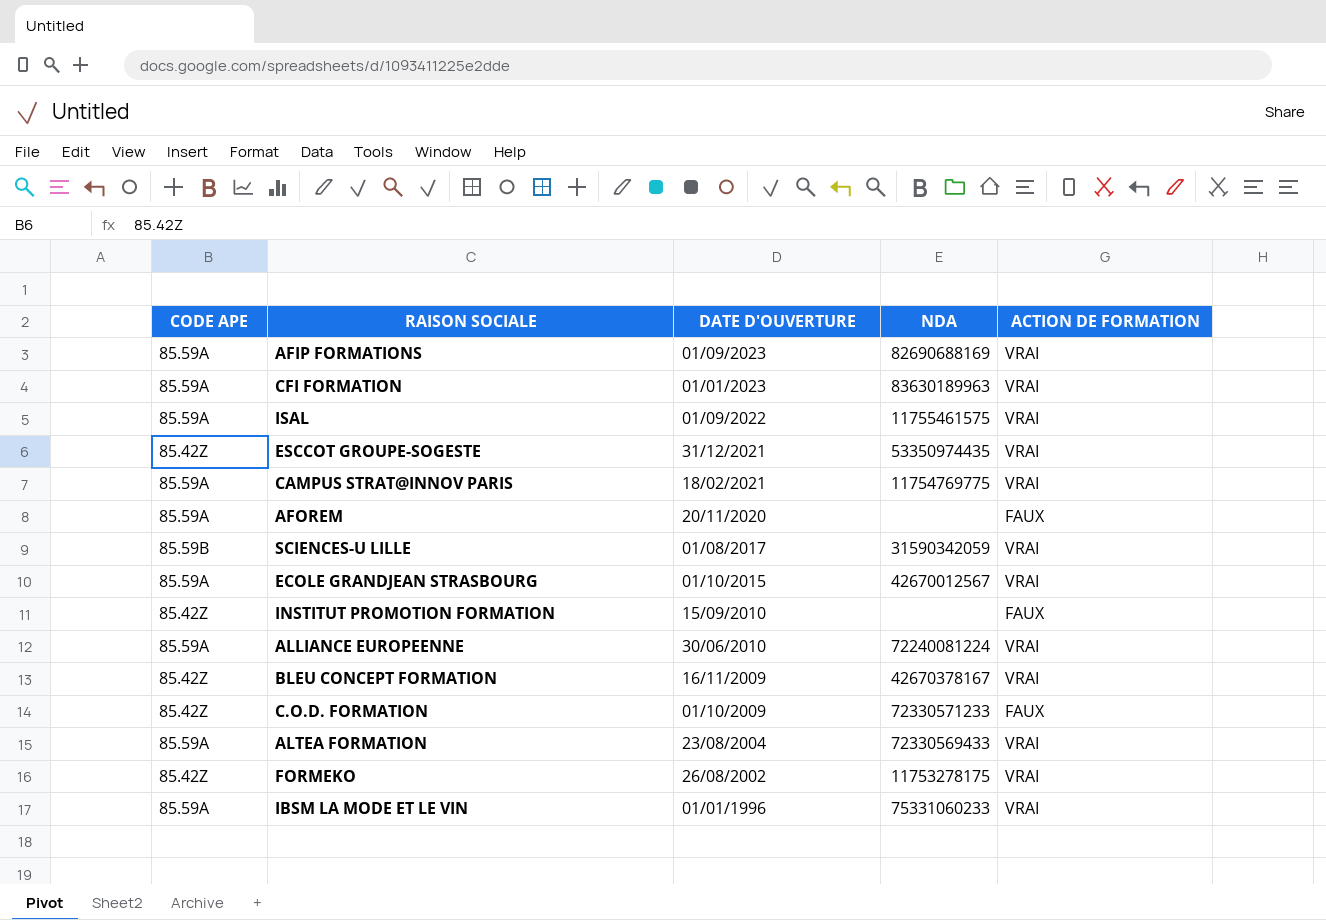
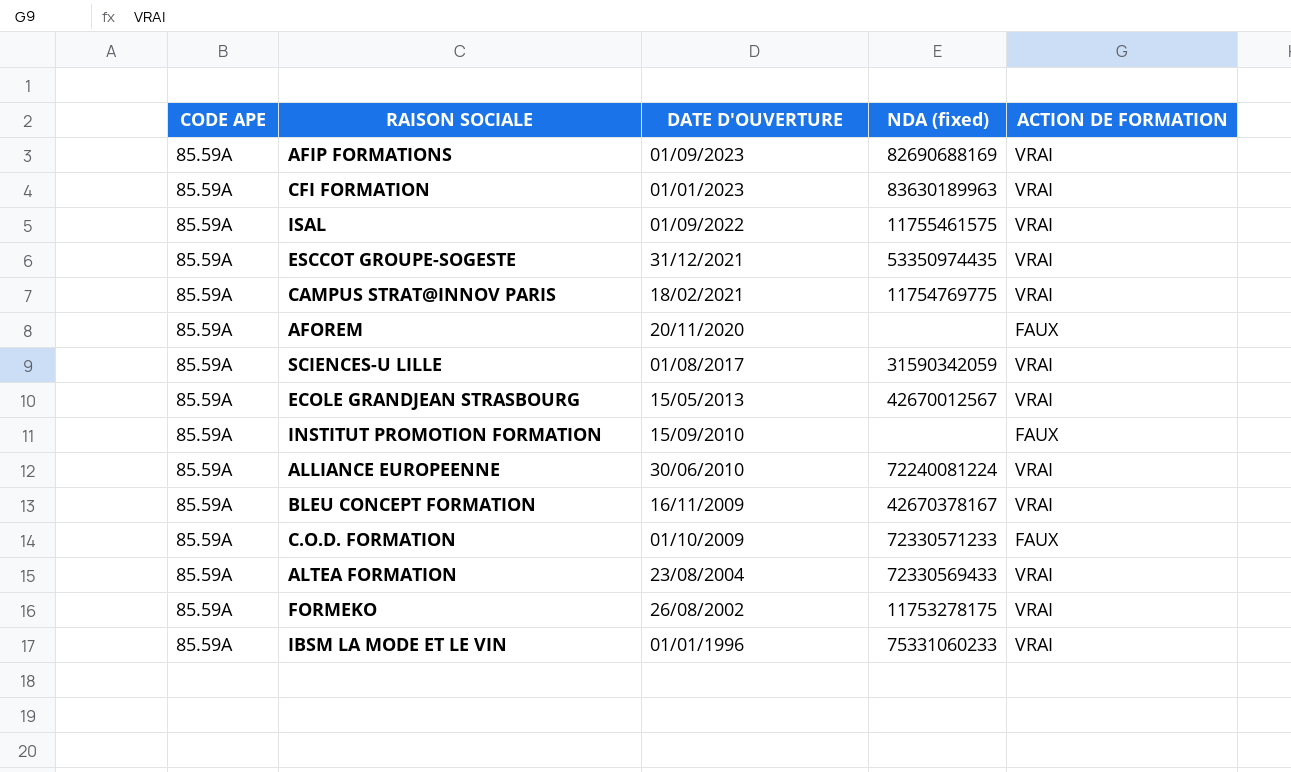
column name: NDA -> NDA (fixed)
ESCCOT GROUPE-SOGESTE | CODE APE: 85.42Z -> 85.59A
SCIENCES-U LILLE | CODE APE: 85.59B -> 85.59A
ECOLE GRANDJEAN STRASBOURG | DATE D'OUVERTURE: 01/10/2015 -> 15/05/2013
INSTITUT PROMOTION FORMATION | CODE APE: 85.42Z -> 85.59A
BLEU CONCEPT FORMATION | CODE APE: 85.42Z -> 85.59A
C.O.D. FORMATION | CODE APE: 85.42Z -> 85.59A
FORMEKO | CODE APE: 85.42Z -> 85.59A

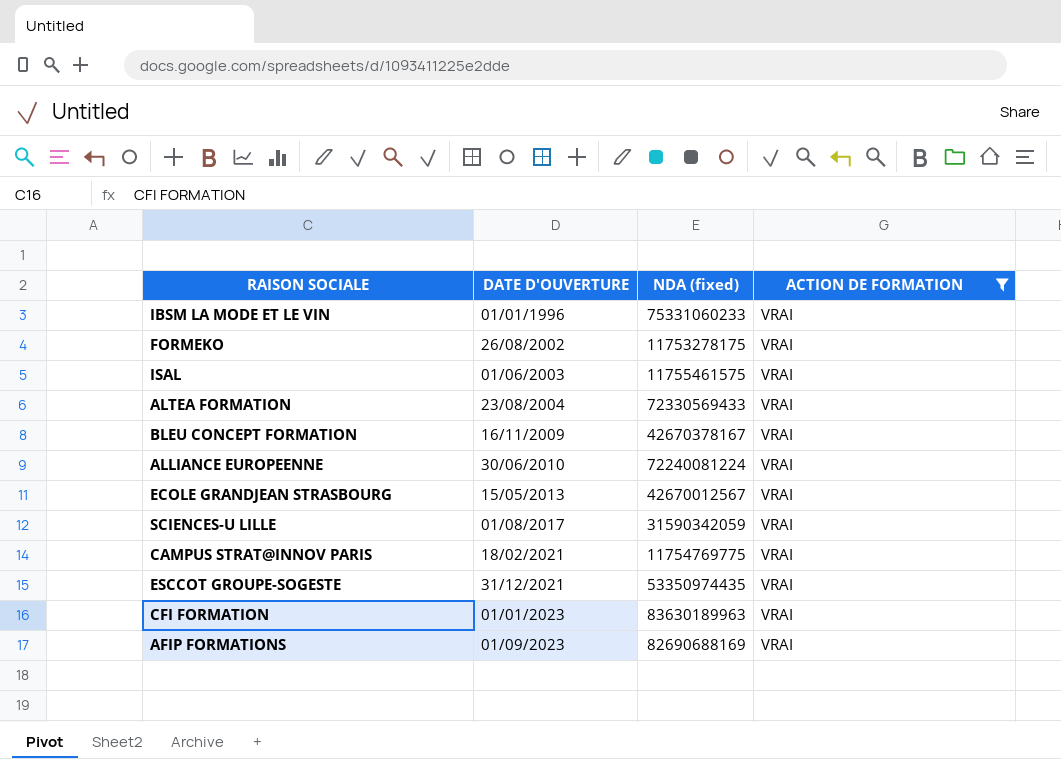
filter: none -> ACTION DE FORMATION = VRAI
row order: DATE D'OUVERTURE descending -> DATE D'OUVERTURE ascending
column CODE APE | position: 1 -> none
ISAL | DATE D'OUVERTURE: 01/09/2022 -> 01/06/2003

